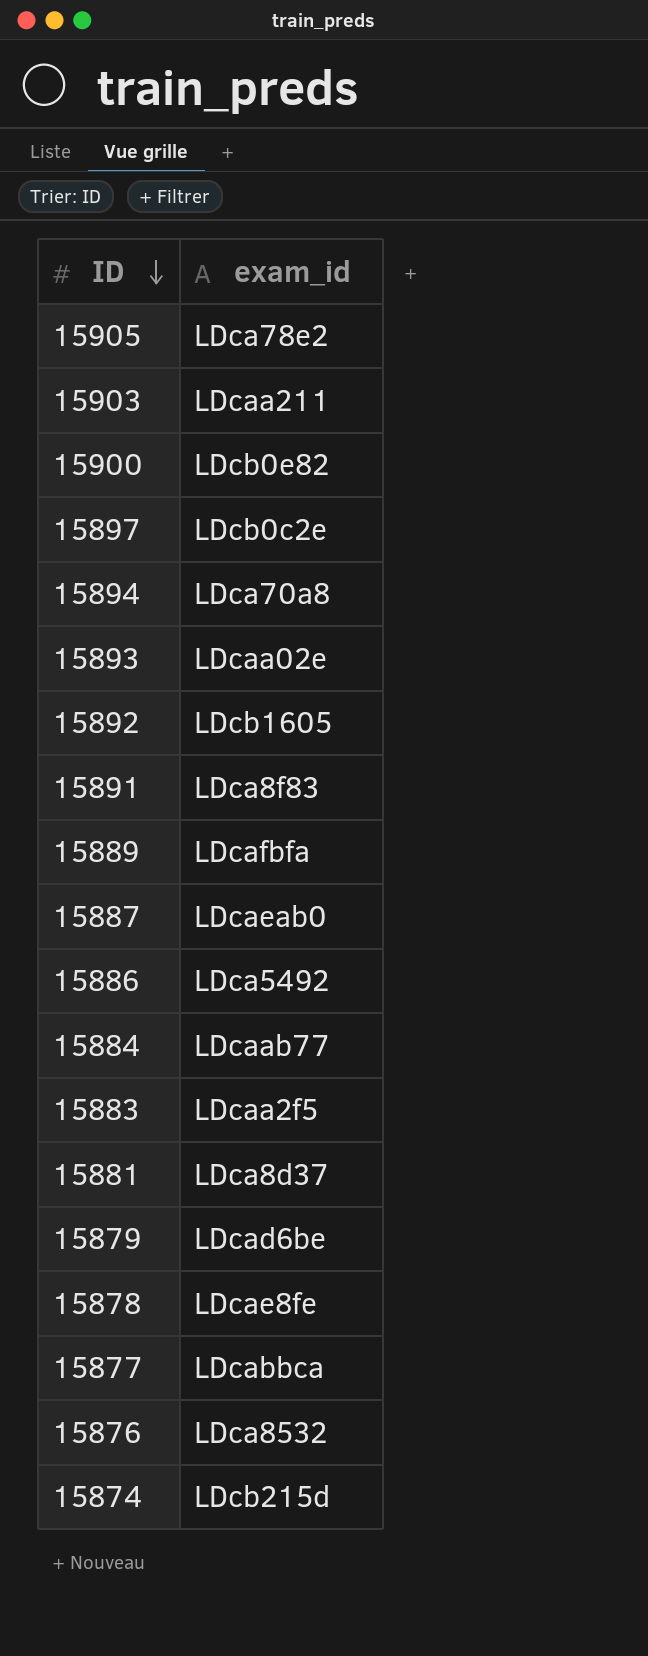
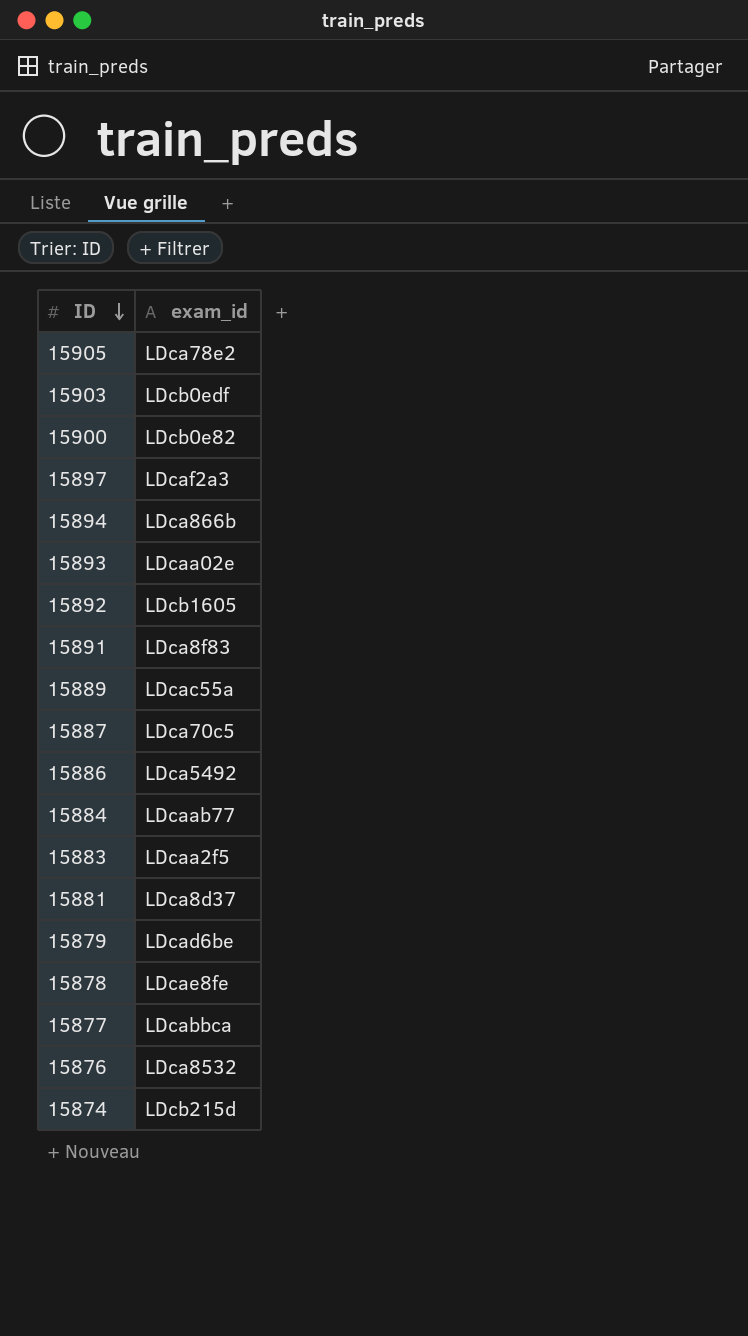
15903 | exam_id: LDcaa211 -> LDcb0edf
15897 | exam_id: LDcb0c2e -> LDcaf2a3
15894 | exam_id: LDca70a8 -> LDca866b
15889 | exam_id: LDcafbfa -> LDcac55a
15887 | exam_id: LDcaeab0 -> LDca70c5

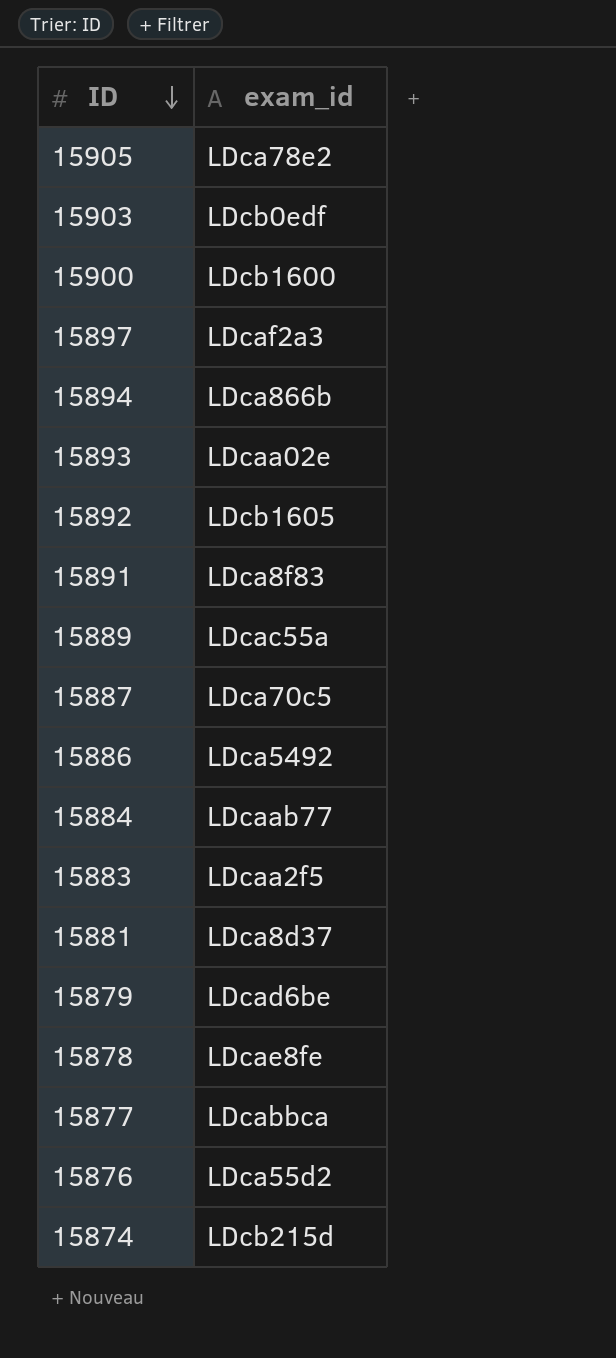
15900 | exam_id: LDcb0e82 -> LDcb1600
15876 | exam_id: LDca8532 -> LDca55d2

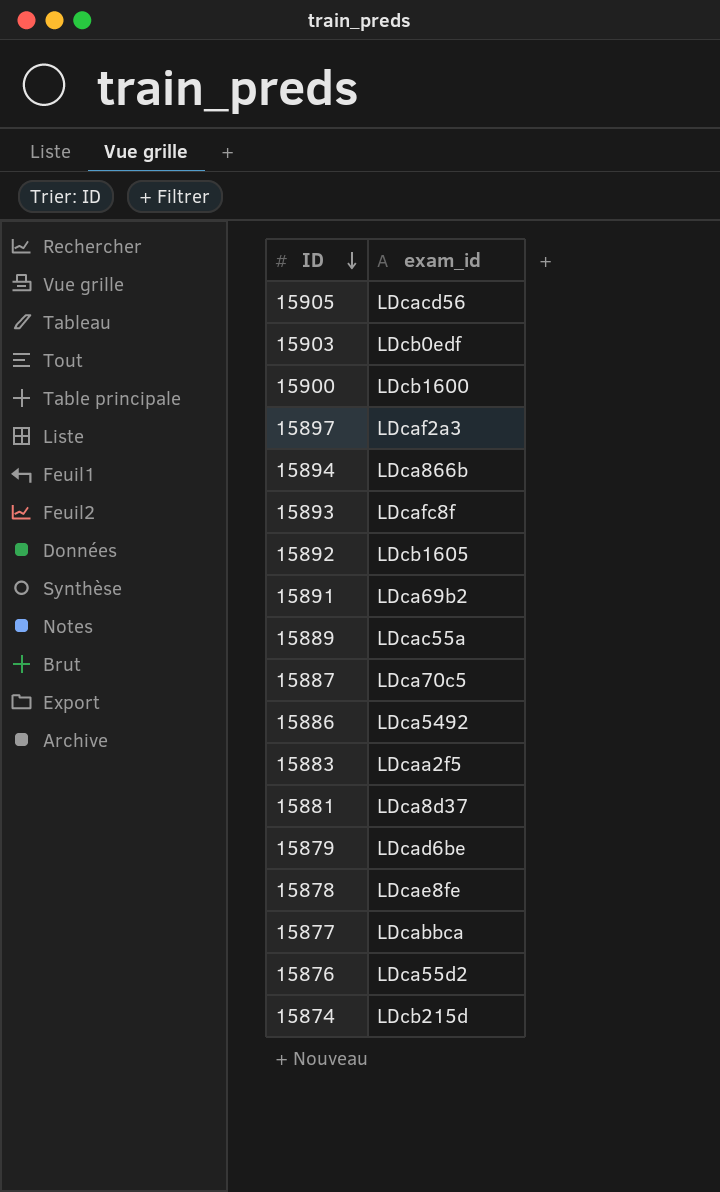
row 15884: LDcaab77 -> none
15905 | exam_id: LDca78e2 -> LDcacd56
15893 | exam_id: LDcaa02e -> LDcafc8f
15891 | exam_id: LDca8f83 -> LDca69b2

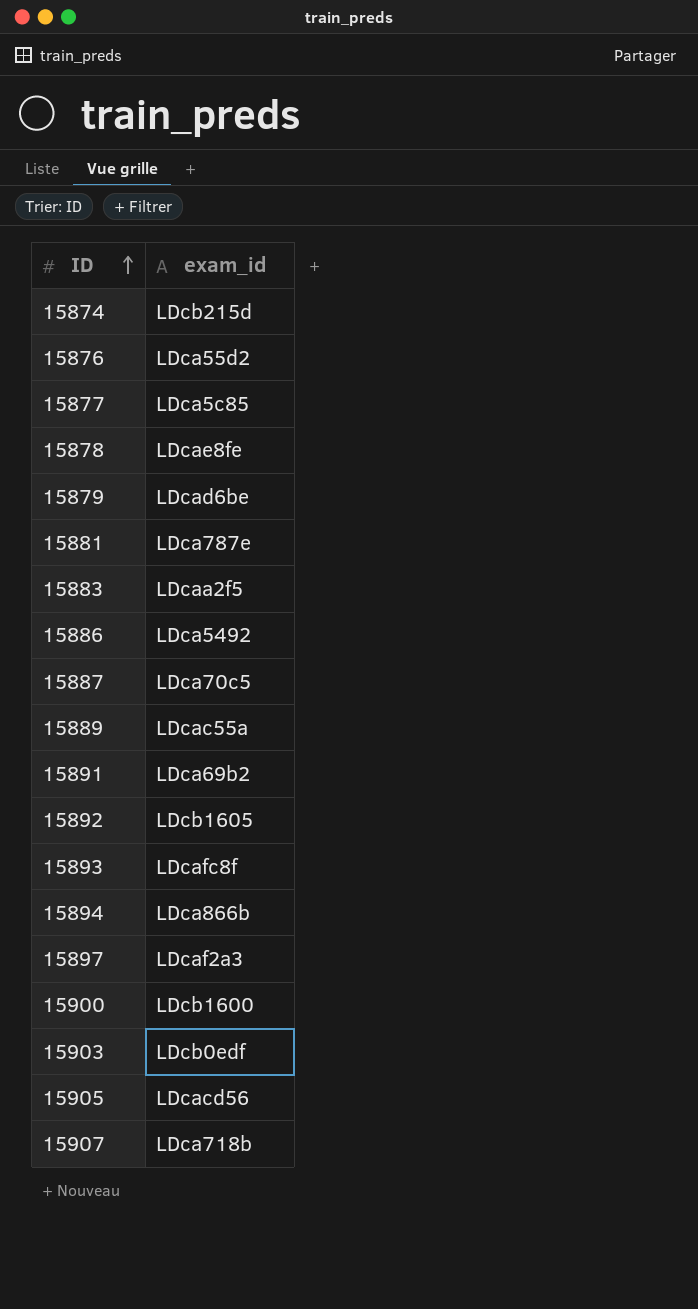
row order: ID descending -> ID ascending
15877 | exam_id: LDcabbca -> LDca5c85
15881 | exam_id: LDca8d37 -> LDca787e
row 15907: none -> LDca718b

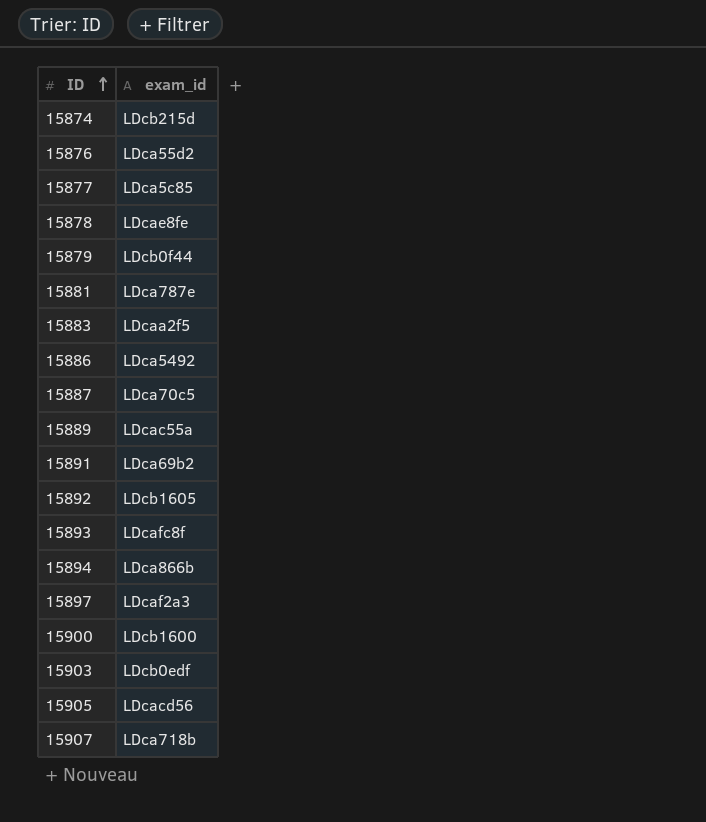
15879 | exam_id: LDcad6be -> LDcb0f44

